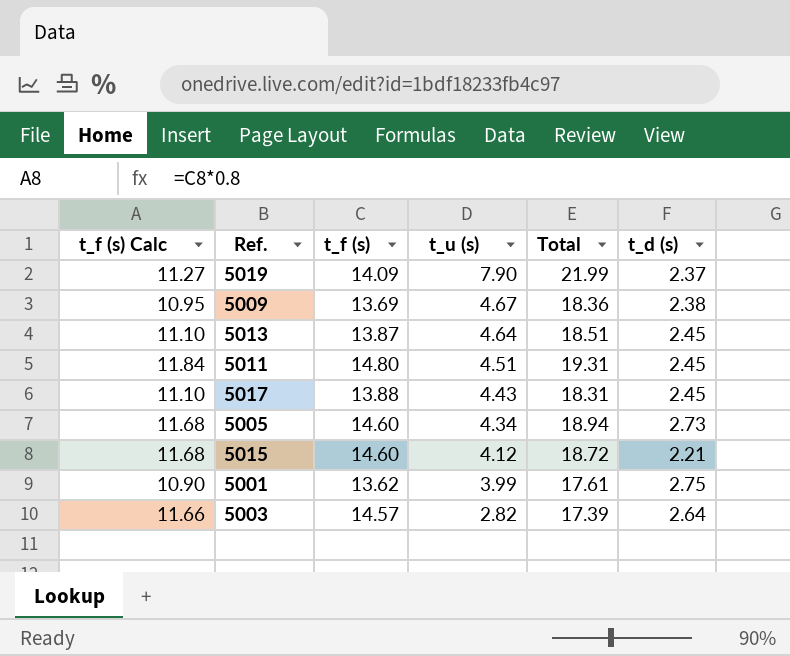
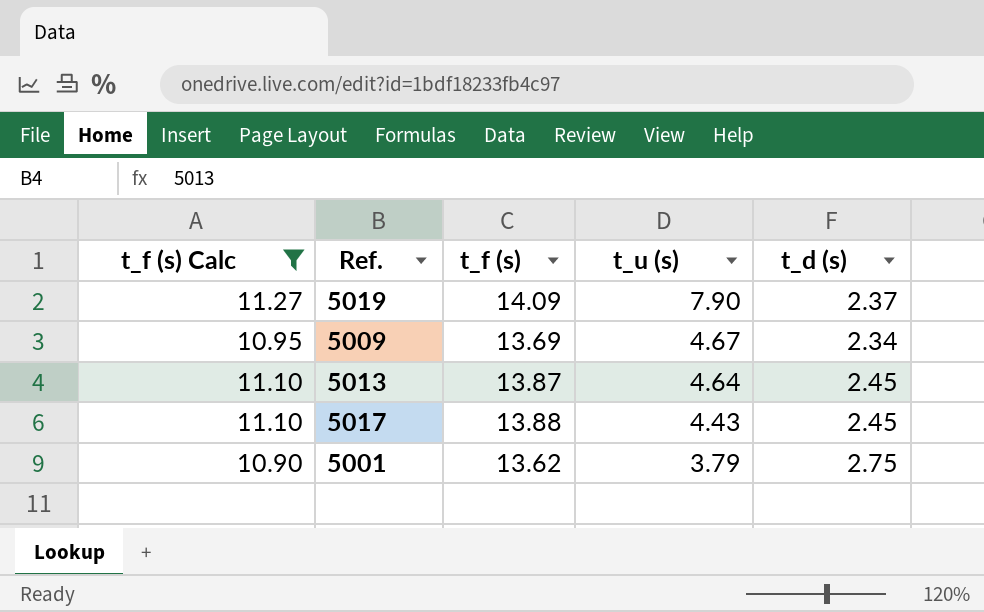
filter: none -> t_f (s) Calc <= 11.27
column Total | formula: [t_f (s)] + [t_u (s)] -> none
5009 | t_d (s): 2.38 -> 2.34
5001 | t_u (s): 3.99 -> 3.79

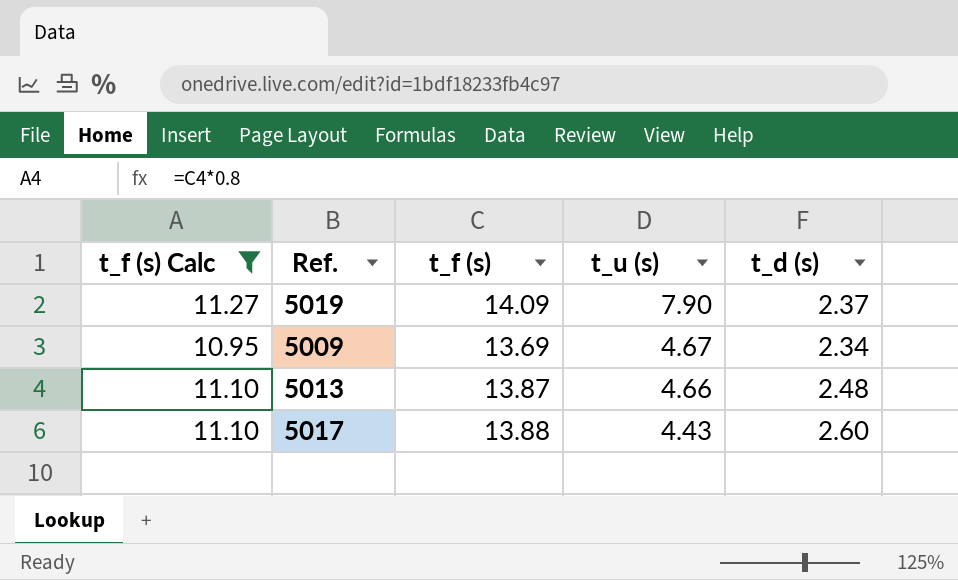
row 5001: 10.90 | 13.62 | 3.79 | 2.75 -> none
5013 | t_u (s): 4.64 -> 4.66
5013 | t_d (s): 2.45 -> 2.48
5017 | t_d (s): 2.45 -> 2.60

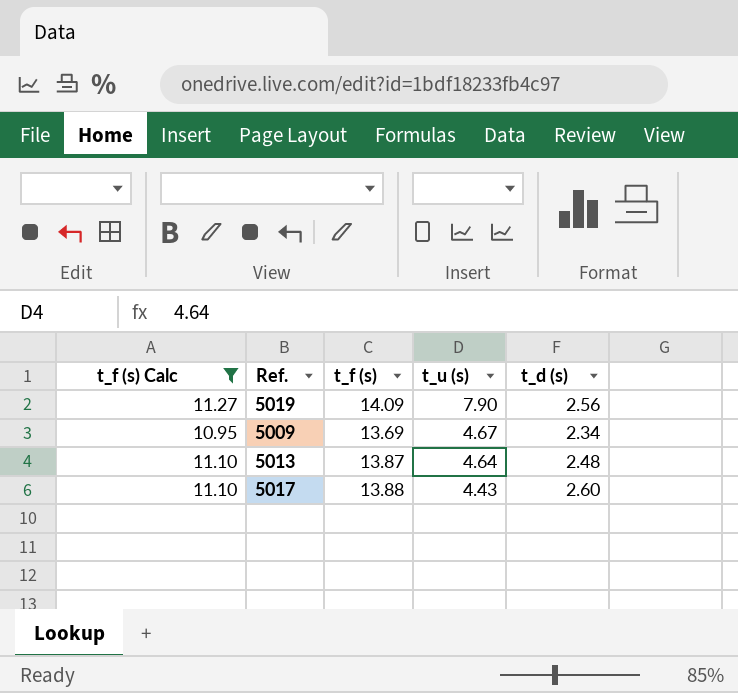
5019 | t_d (s): 2.37 -> 2.56
5013 | t_u (s): 4.66 -> 4.64

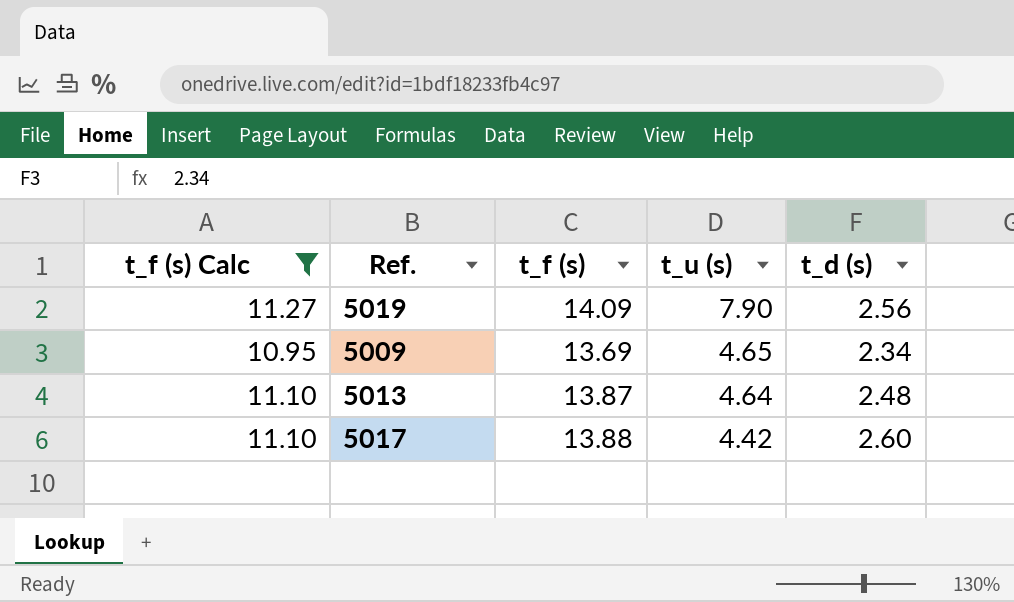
5009 | t_u (s): 4.67 -> 4.65
5017 | t_u (s): 4.43 -> 4.42

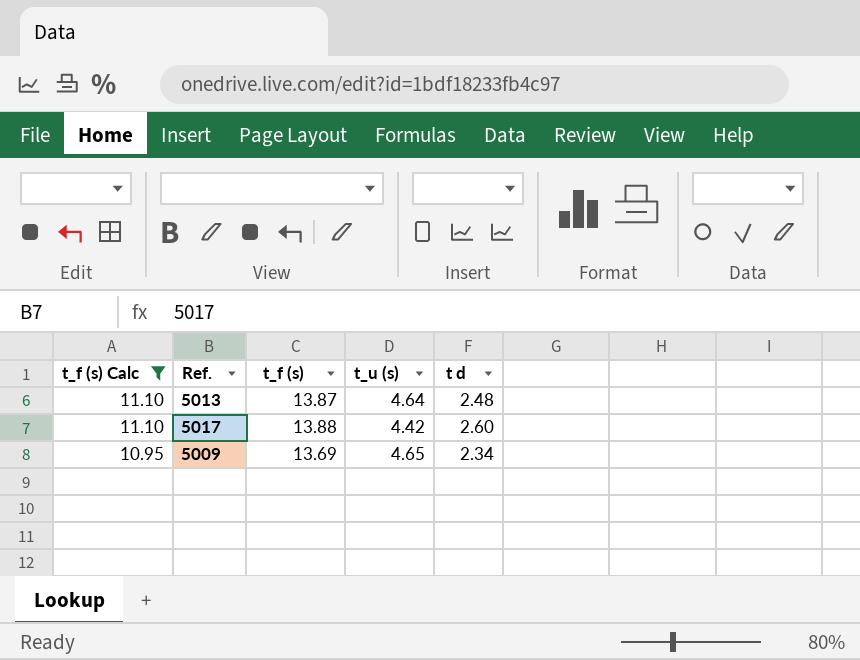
row order: t_u (s) descending -> t_f (s) Calc descending
column name: t_d (s) -> t d
row 5019: 11.27 | 14.09 | 7.90 | 2.56 -> none

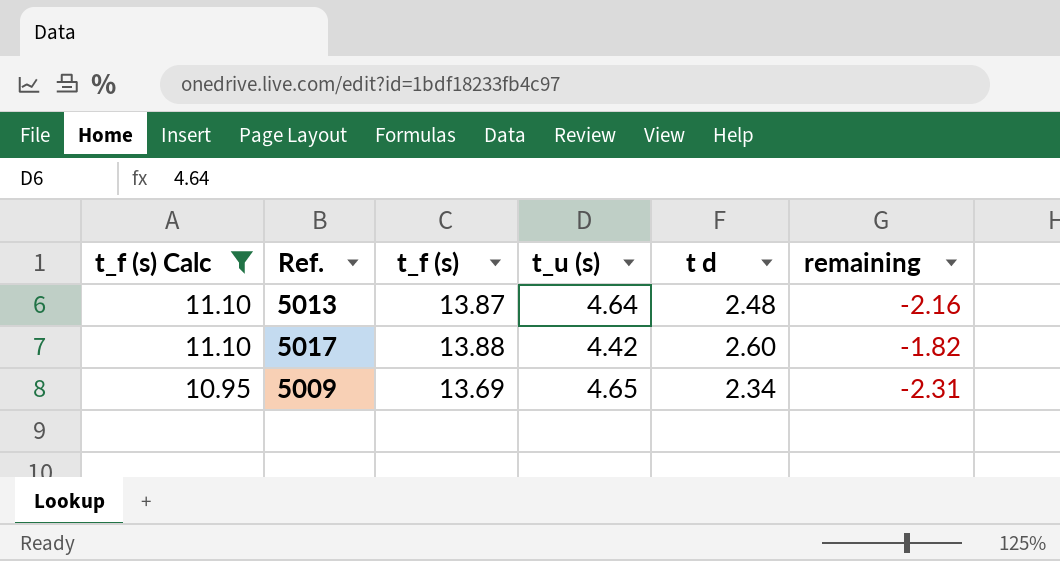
column remaining | formula: none -> [t d] - [t_u (s)]

